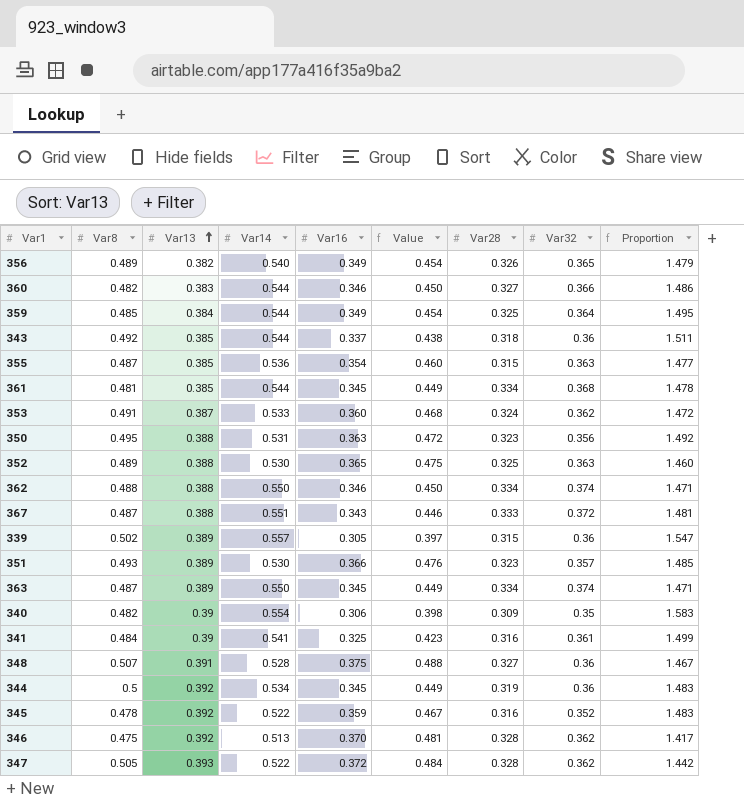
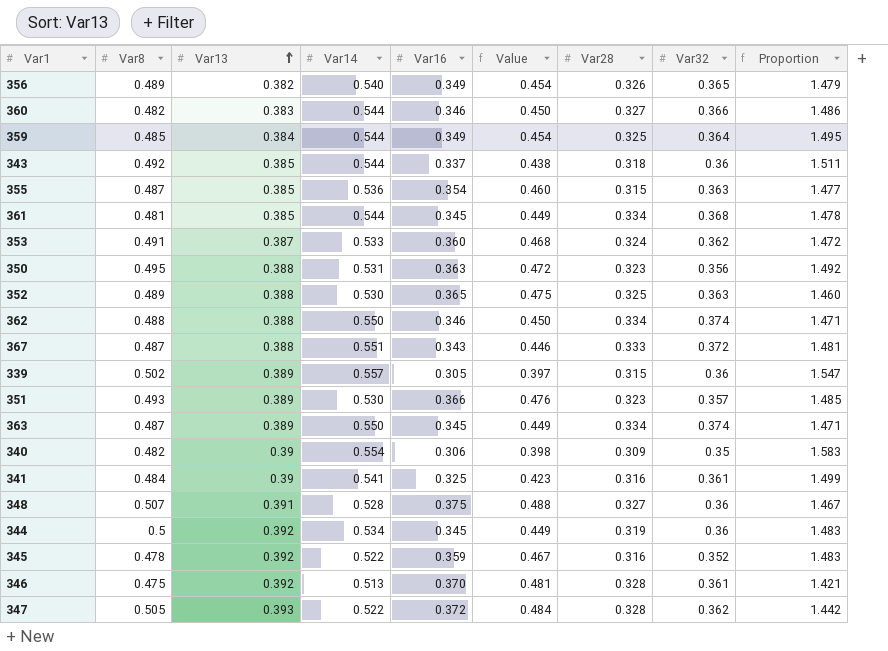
346 | Var32: 0.362 -> 0.361
346 | Proportion: 1.417 -> 1.421

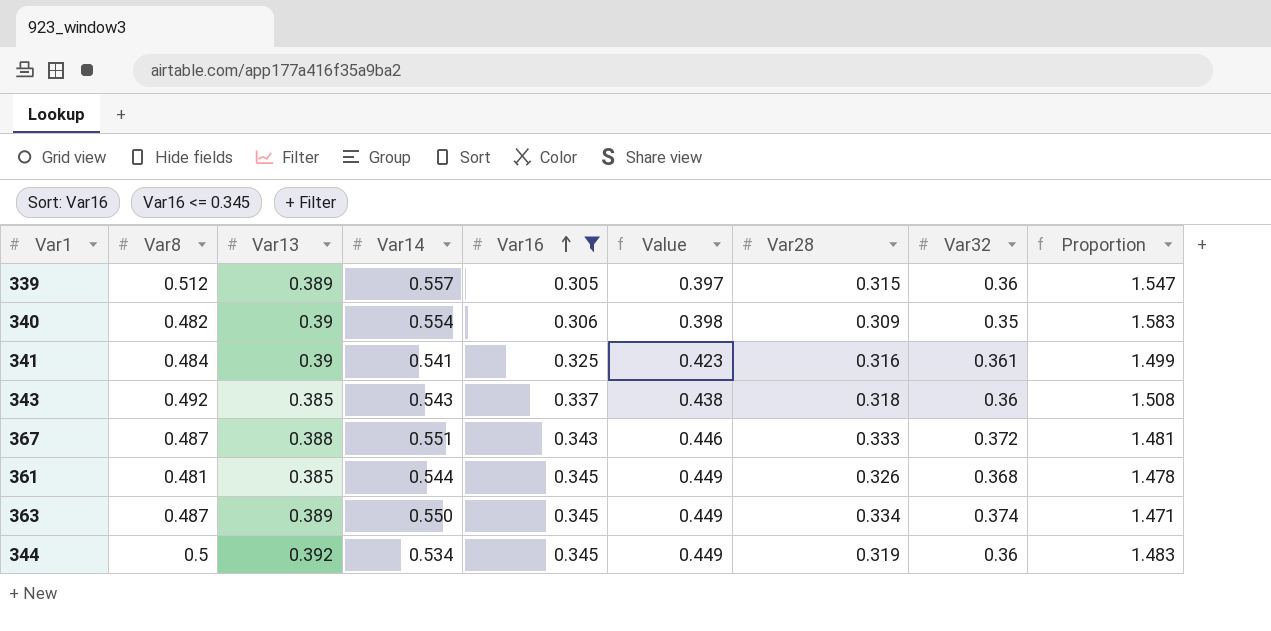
filter: none -> Var16 <= 0.345
row order: Var13 ascending -> Var16 ascending
339 | Var8: 0.502 -> 0.512
343 | Var14: 0.544 -> 0.543
343 | Proportion: 1.511 -> 1.508
361 | Var28: 0.334 -> 0.326

